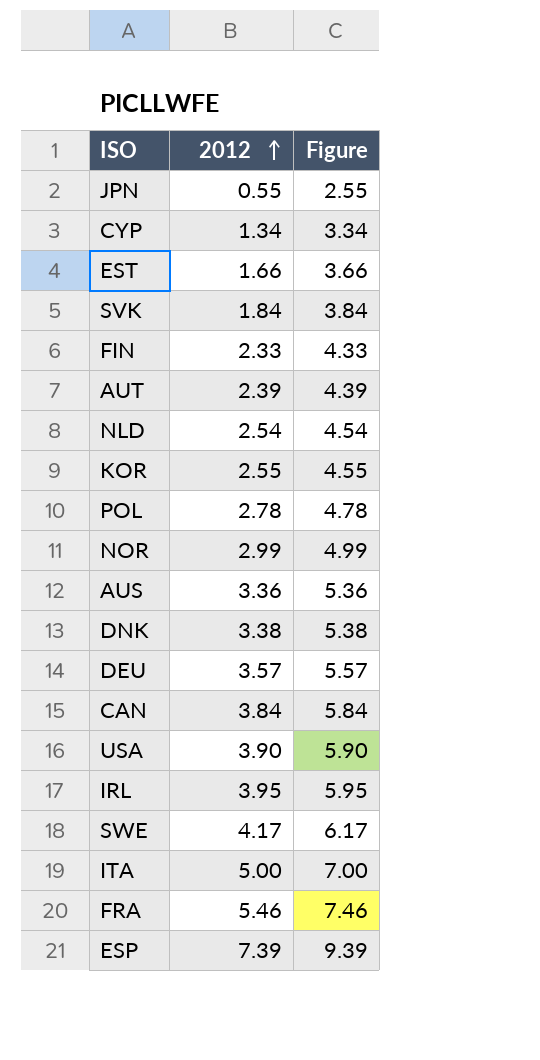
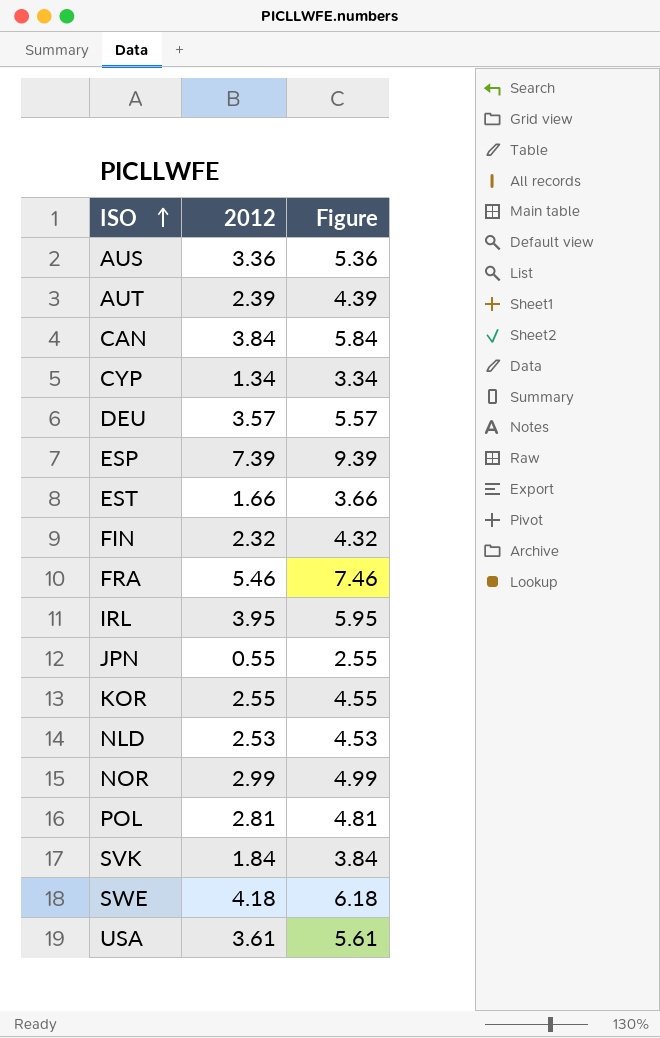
row order: 2012 ascending -> ISO ascending
row DNK: 3.38 | 5.38 -> none
row ITA: 5.00 | 7.00 -> none
FIN | 2012: 2.33 -> 2.32
FIN | Figure: 4.33 -> 4.32
NLD | 2012: 2.54 -> 2.53
NLD | Figure: 4.54 -> 4.53
POL | 2012: 2.78 -> 2.81
POL | Figure: 4.78 -> 4.81
SWE | 2012: 4.17 -> 4.18
SWE | Figure: 6.17 -> 6.18
USA | 2012: 3.90 -> 3.61
USA | Figure: 5.90 -> 5.61

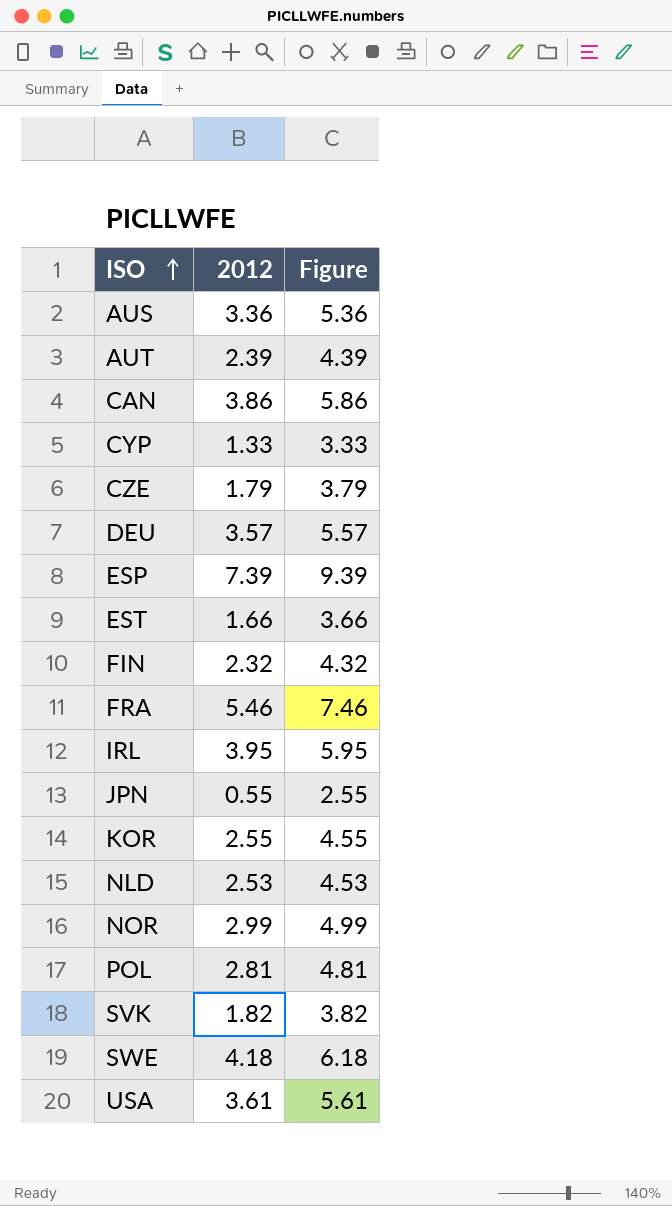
CAN | 2012: 3.84 -> 3.86
CAN | Figure: 5.84 -> 5.86
CYP | 2012: 1.34 -> 1.33
CYP | Figure: 3.34 -> 3.33
row CZE: none -> 1.79 | 3.79
SVK | 2012: 1.84 -> 1.82
SVK | Figure: 3.84 -> 3.82

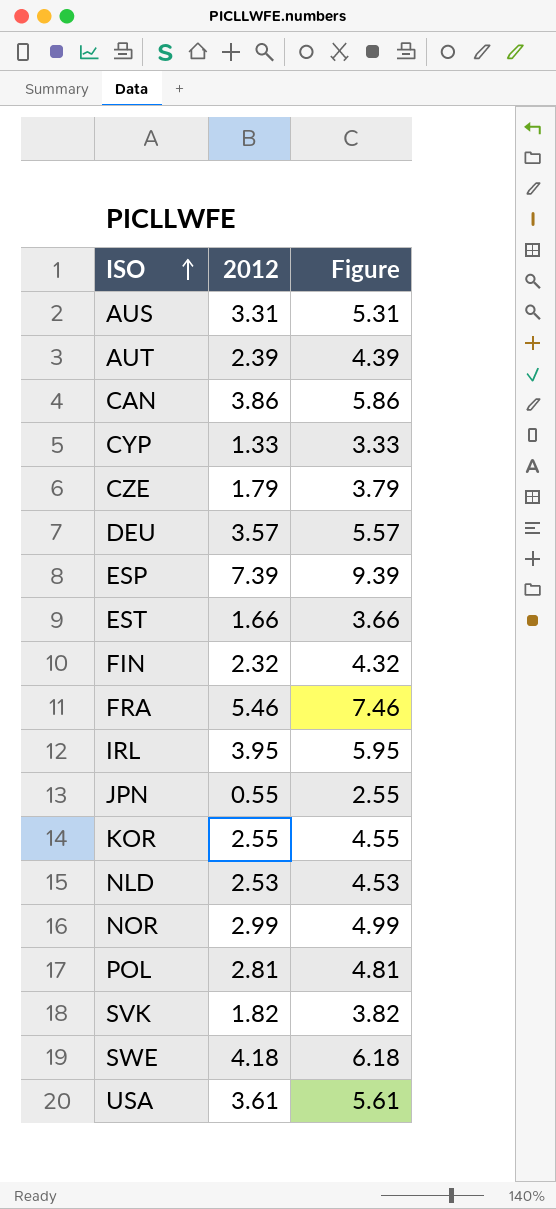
AUS | 2012: 3.36 -> 3.31
AUS | Figure: 5.36 -> 5.31

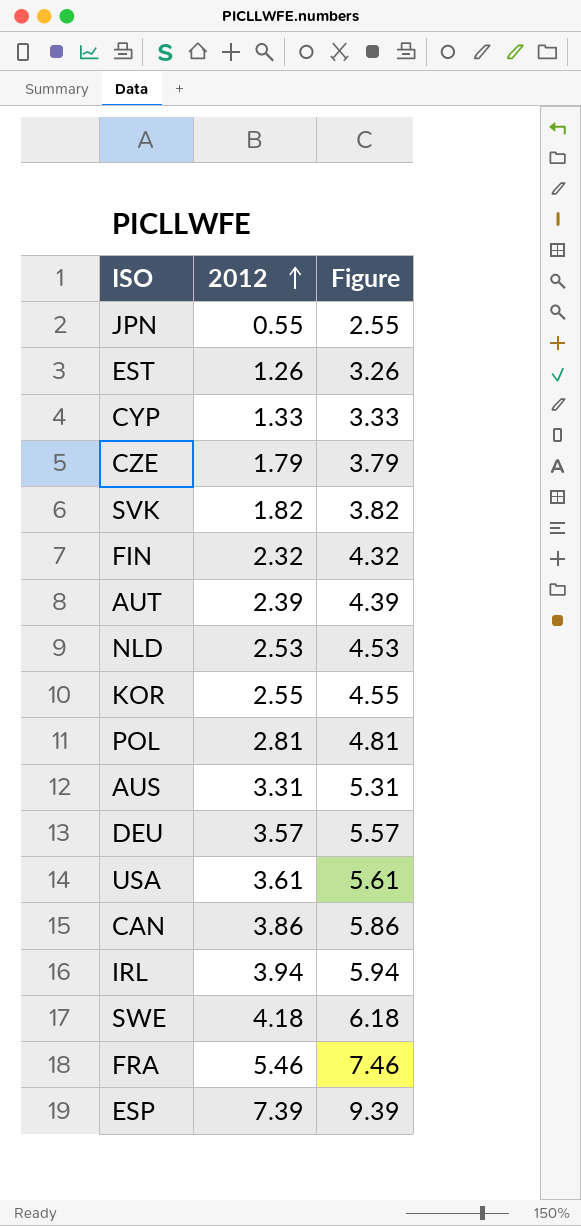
row order: ISO ascending -> 2012 ascending
row NOR: 2.99 | 4.99 -> none
EST | 2012: 1.66 -> 1.26
EST | Figure: 3.66 -> 3.26
IRL | 2012: 3.95 -> 3.94
IRL | Figure: 5.95 -> 5.94

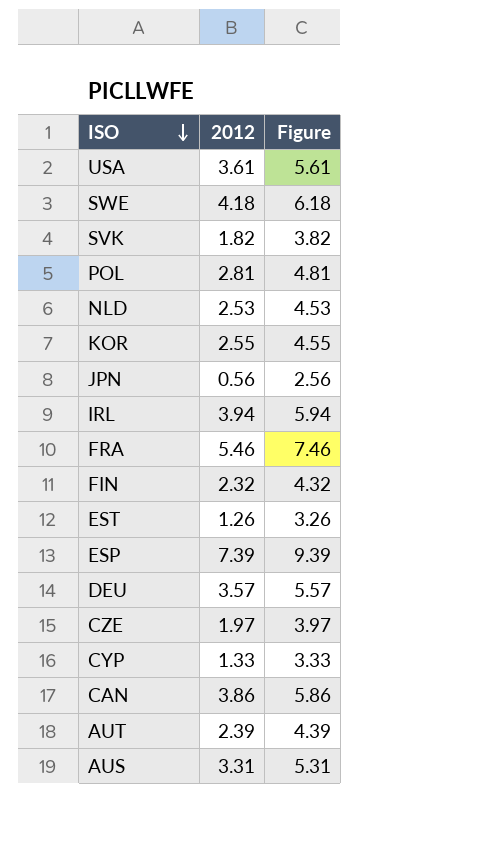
row order: 2012 ascending -> ISO descending
JPN | 2012: 0.55 -> 0.56
JPN | Figure: 2.55 -> 2.56
CZE | 2012: 1.79 -> 1.97
CZE | Figure: 3.79 -> 3.97

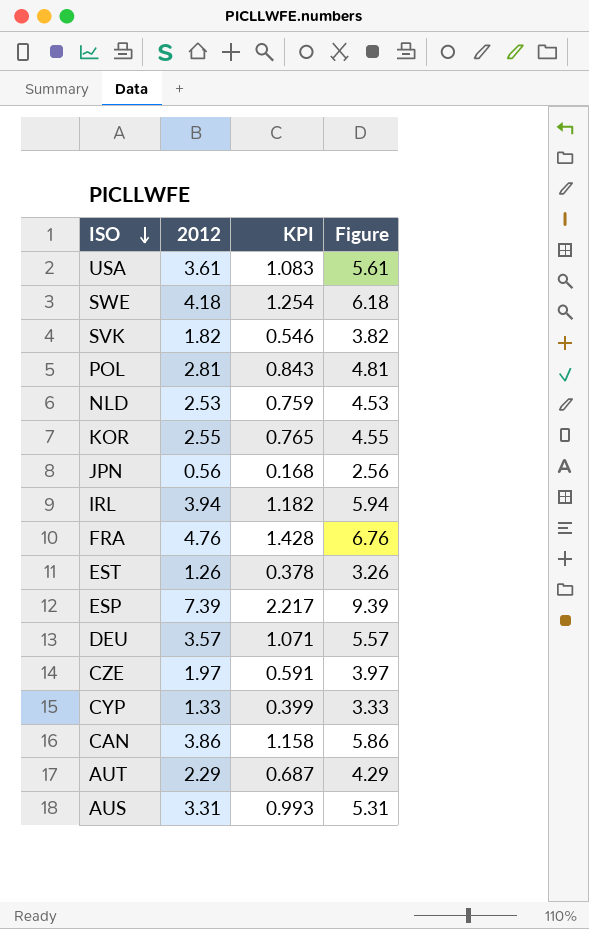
column KPI | formula: none -> [2012] * 0.3
row FIN: 2.32 | 4.32 -> none
FRA | 2012: 5.46 -> 4.76
FRA | Figure: 7.46 -> 6.76
AUT | 2012: 2.39 -> 2.29
AUT | Figure: 4.39 -> 4.29

